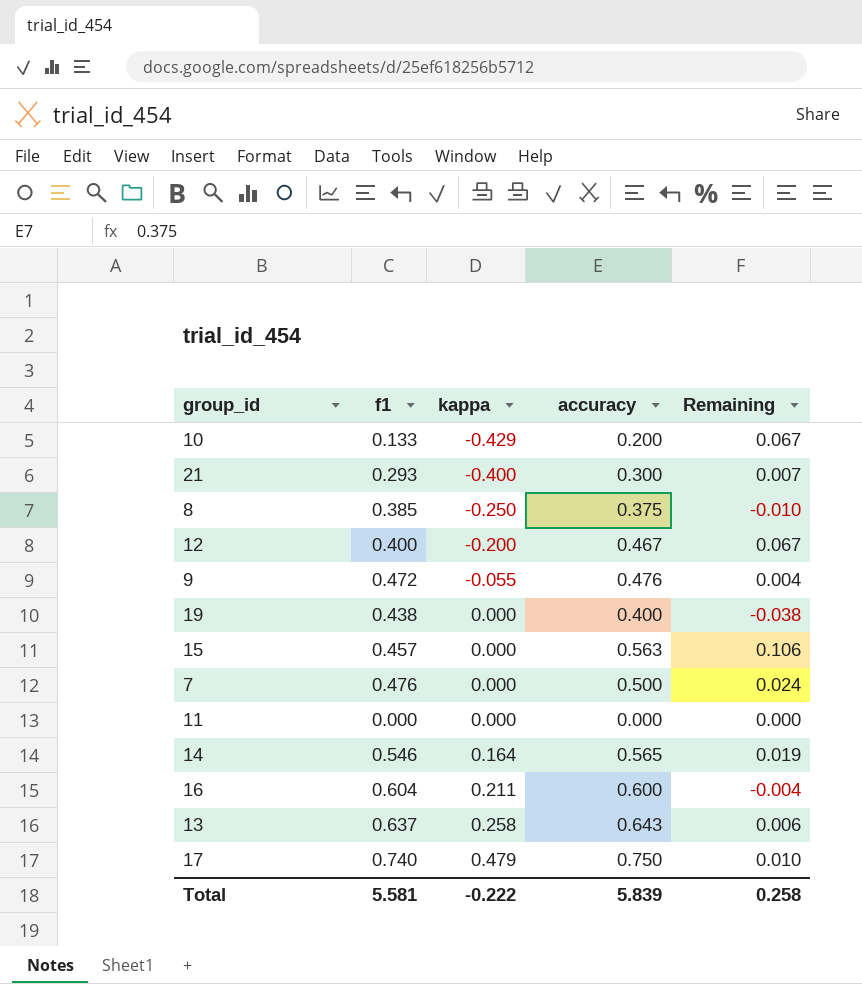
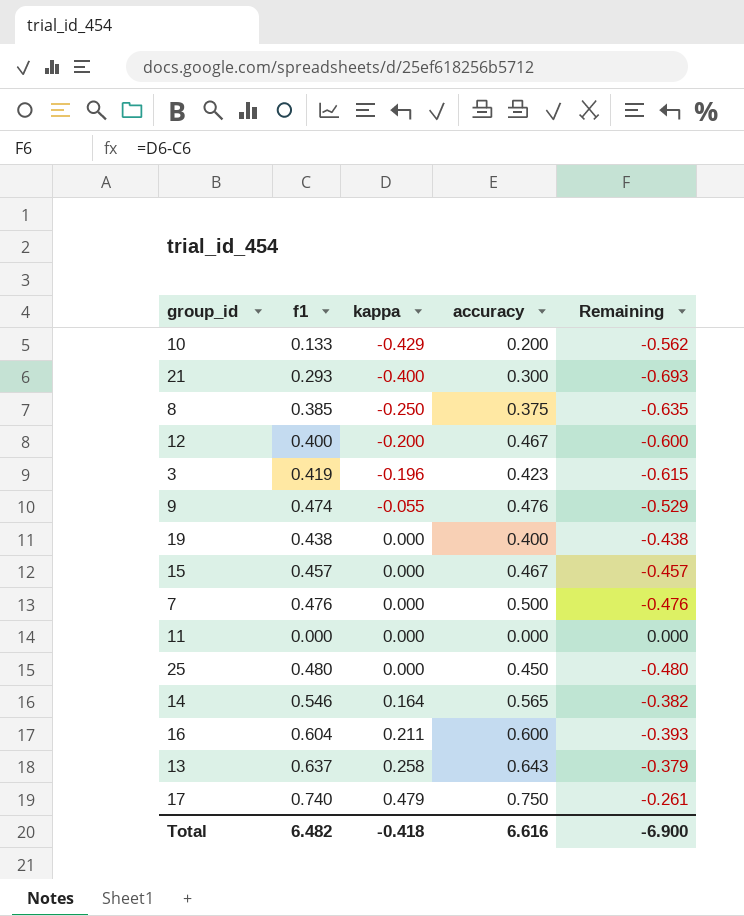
column Remaining | formula: [accuracy] - [f1] -> [kappa] - [f1]
row 3: none -> 0.419 | -0.196 | 0.423 | -0.615
9 | f1: 0.472 -> 0.474
15 | accuracy: 0.563 -> 0.467
row 25: none -> 0.480 | 0.000 | 0.450 | -0.480
Total | f1: 5.581 -> 6.482
Total | kappa: -0.222 -> -0.418
Total | accuracy: 5.839 -> 6.616
Total | Remaining: 0.258 -> -6.900

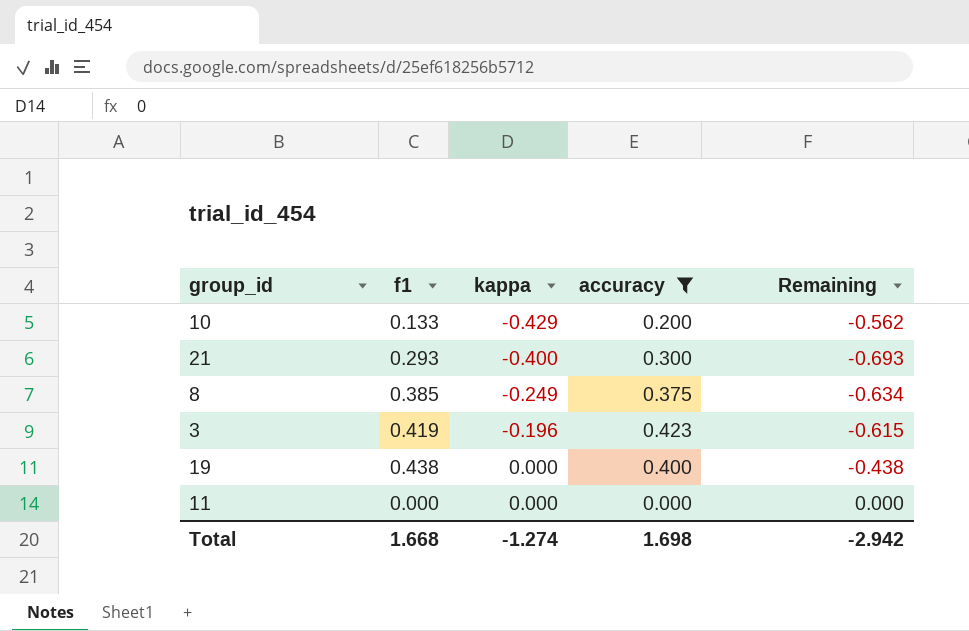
filter: none -> accuracy <= 0.423
8 | kappa: -0.250 -> -0.249
8 | Remaining: -0.635 -> -0.634
Total | f1: 6.482 -> 1.668
Total | kappa: -0.418 -> -1.274
Total | accuracy: 6.616 -> 1.698
Total | Remaining: -6.900 -> -2.942

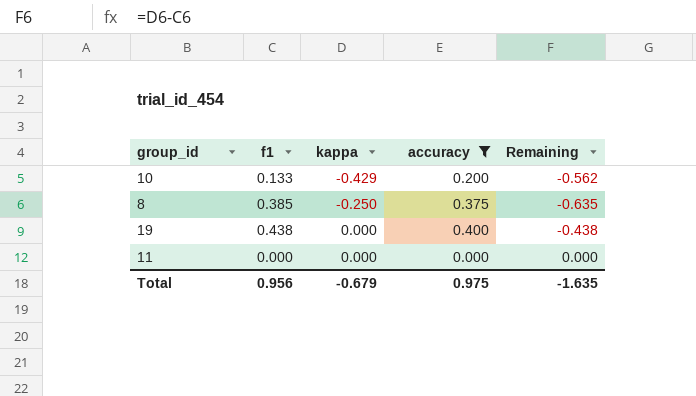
row 21: 0.293 | -0.400 | 0.300 | -0.693 -> none
row 3: 0.419 | -0.196 | 0.423 | -0.615 -> none
8 | kappa: -0.249 -> -0.250
8 | Remaining: -0.634 -> -0.635
Total | f1: 1.668 -> 0.956
Total | kappa: -1.274 -> -0.679
Total | accuracy: 1.698 -> 0.975
Total | Remaining: -2.942 -> -1.635

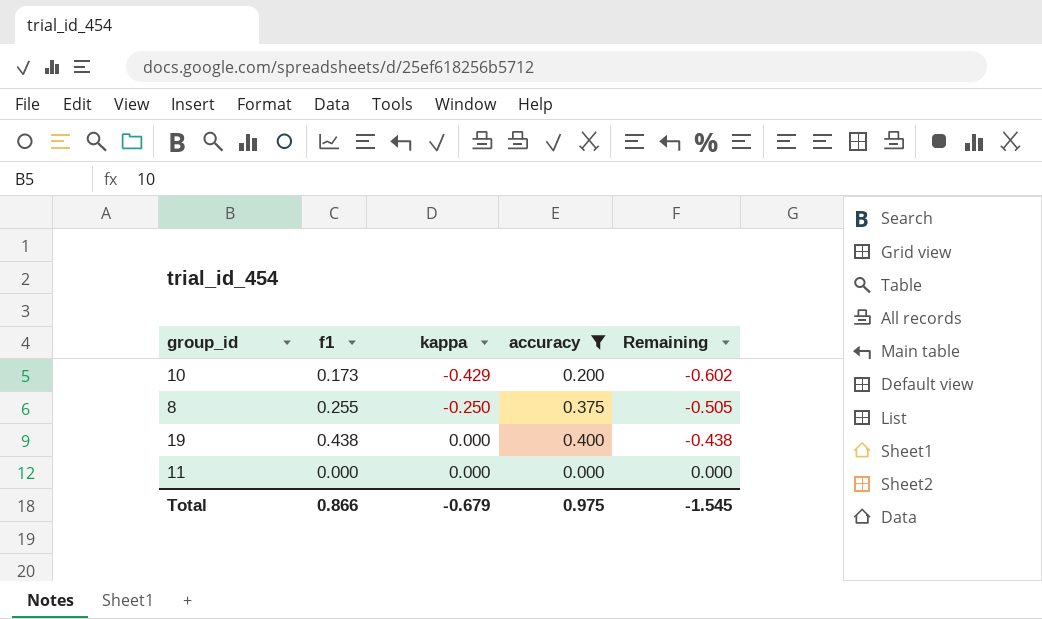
10 | f1: 0.133 -> 0.173
10 | Remaining: -0.562 -> -0.602
8 | f1: 0.385 -> 0.255
8 | Remaining: -0.635 -> -0.505
Total | f1: 0.956 -> 0.866
Total | Remaining: -1.635 -> -1.545

